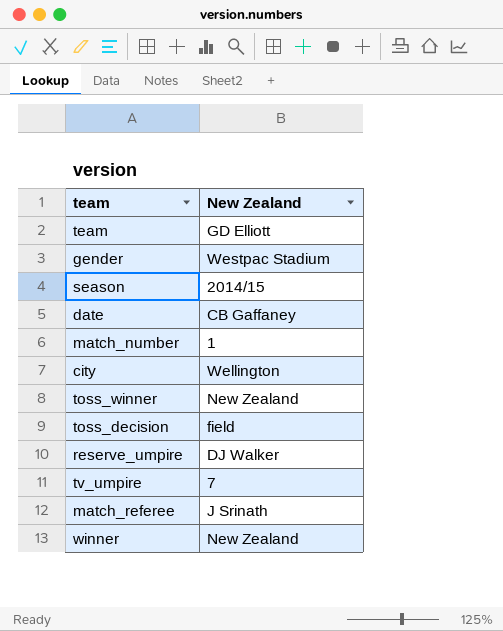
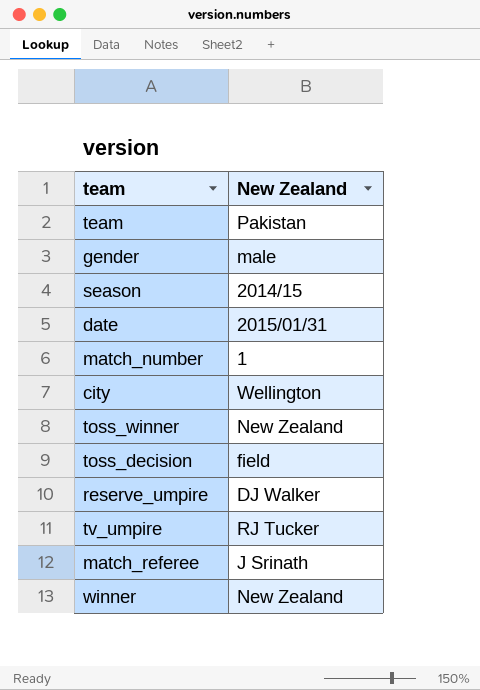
team | New Zealand: GD Elliott -> Pakistan
gender | New Zealand: Westpac Stadium -> male
date | New Zealand: CB Gaffaney -> 2015/01/31
tv_umpire | New Zealand: 7 -> RJ Tucker

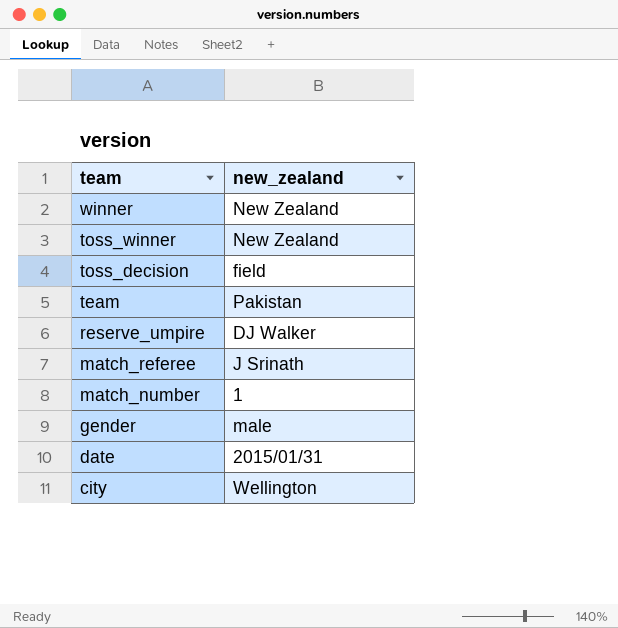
row order: none -> team descending
column name: New Zealand -> new_zealand
row season: 2014/15 -> none
row tv_umpire: RJ Tucker -> none

